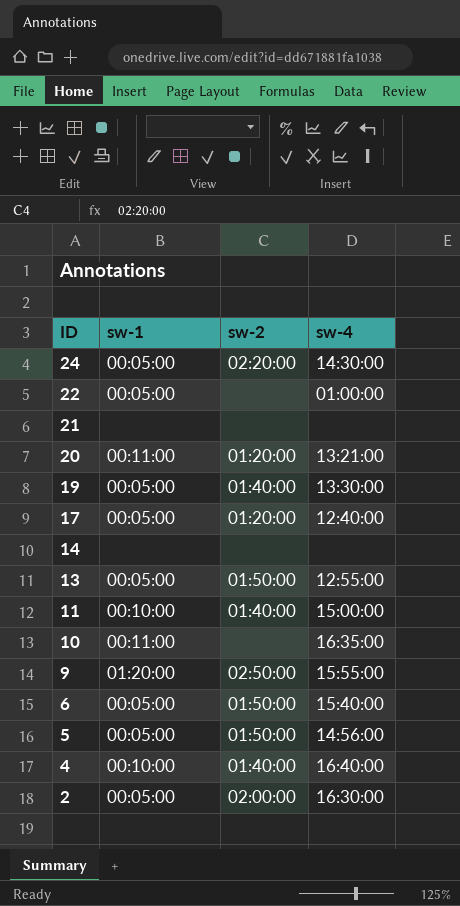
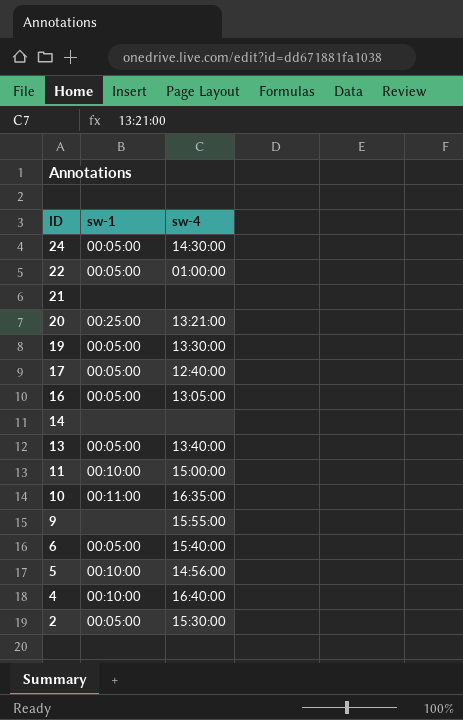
column sw-2 | position: 3 -> none
20 | sw-1: 00:11:00 -> 00:25:00
row 16: none -> 00:05:00 | 13:05:00
13 | sw-4: 12:55:00 -> 13:40:00
9 | sw-1: 01:20:00 -> none
5 | sw-1: 00:05:00 -> 00:10:00
2 | sw-4: 16:30:00 -> 15:30:00

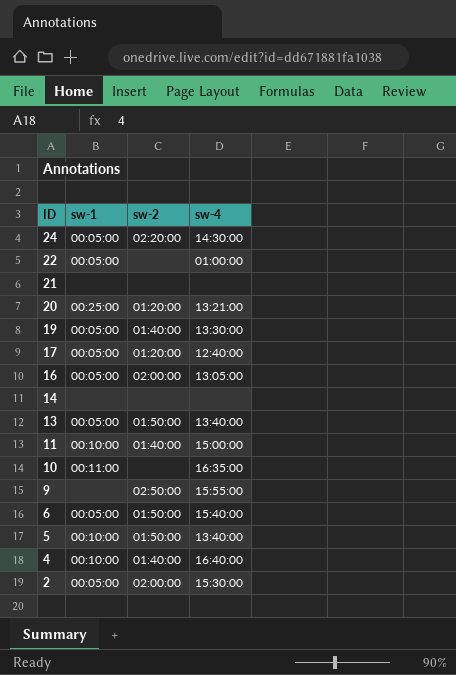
column sw-2 | position: none -> 3
5 | sw-4: 14:56:00 -> 13:40:00

